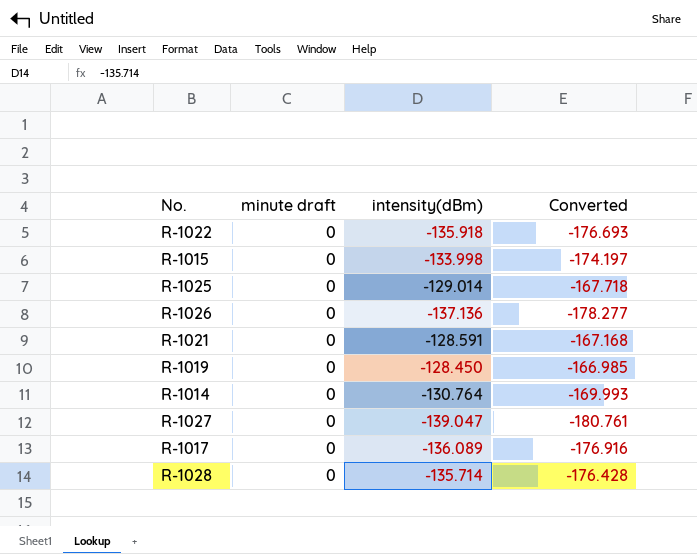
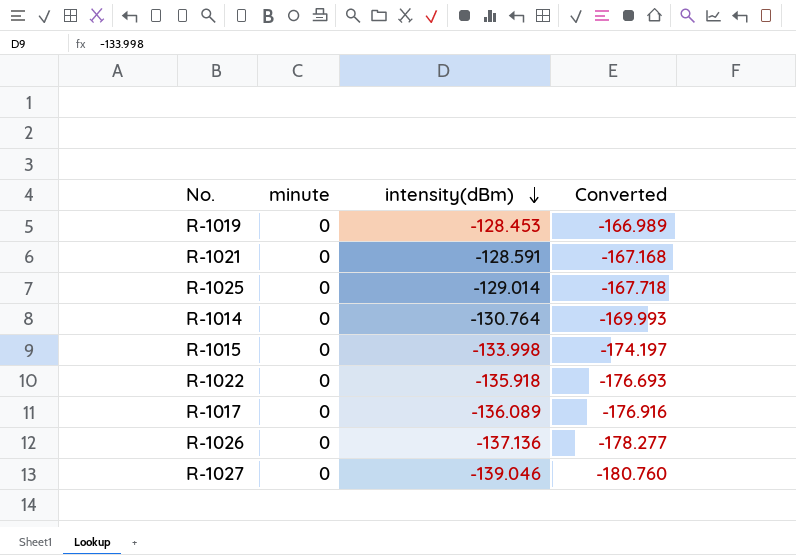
row order: none -> intensity(dBm) descending
column name: minute draft -> minute
row R-1028: 0 | -135.714 | -176.428 -> none
R-1019 | intensity(dBm): -128.450 -> -128.453
R-1019 | Converted: -166.985 -> -166.989
R-1027 | intensity(dBm): -139.047 -> -139.046
R-1027 | Converted: -180.761 -> -180.760

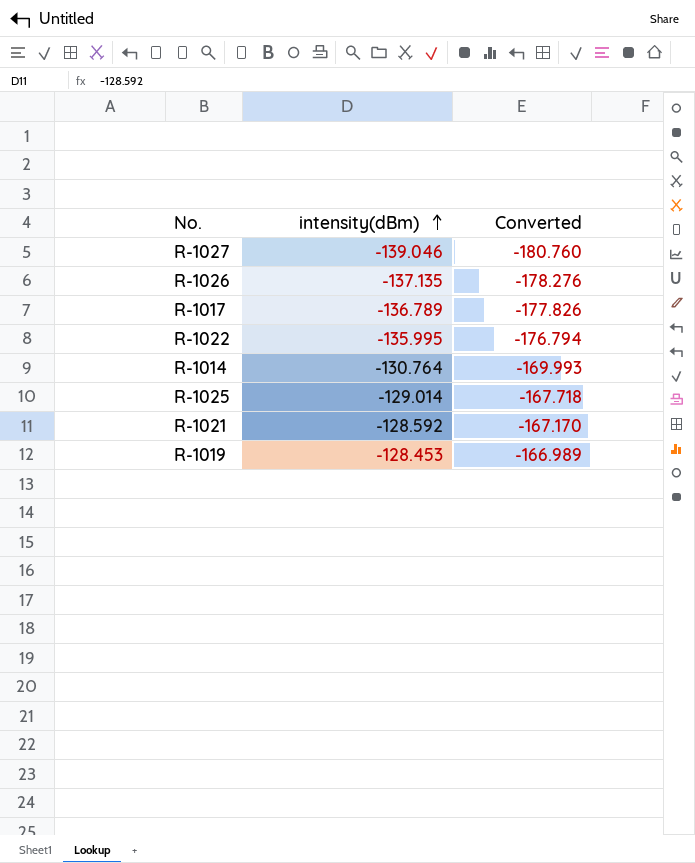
row order: intensity(dBm) descending -> intensity(dBm) ascending
column minute | position: 2 -> none
row R-1015: 0 | -133.998 | -174.197 -> none
R-1026 | intensity(dBm): -137.136 -> -137.135
R-1026 | Converted: -178.277 -> -178.276
R-1017 | intensity(dBm): -136.089 -> -136.789
R-1017 | Converted: -176.916 -> -177.826
R-1022 | intensity(dBm): -135.918 -> -135.995
R-1022 | Converted: -176.693 -> -176.794
R-1021 | intensity(dBm): -128.591 -> -128.592
R-1021 | Converted: -167.168 -> -167.170

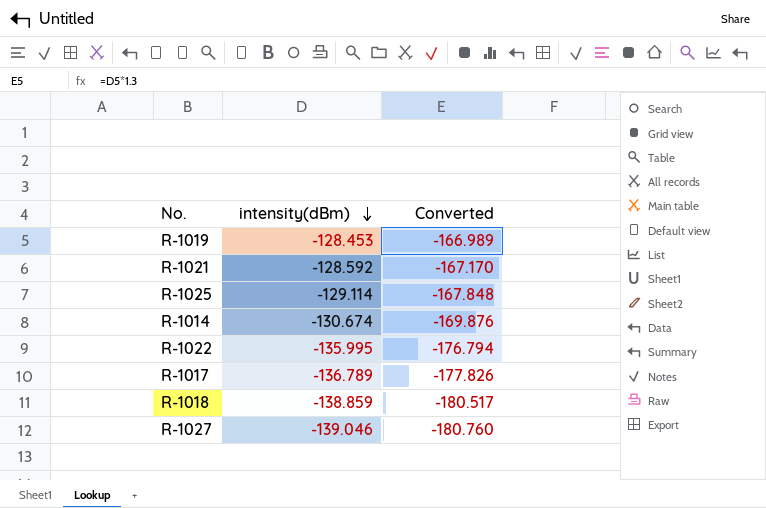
row order: intensity(dBm) ascending -> intensity(dBm) descending
row R-1026: -137.135 | -178.276 -> none
R-1025 | intensity(dBm): -129.014 -> -129.114
R-1025 | Converted: -167.718 -> -167.848
R-1014 | intensity(dBm): -130.764 -> -130.674
R-1014 | Converted: -169.993 -> -169.876
row R-1018: none -> -138.859 | -180.517

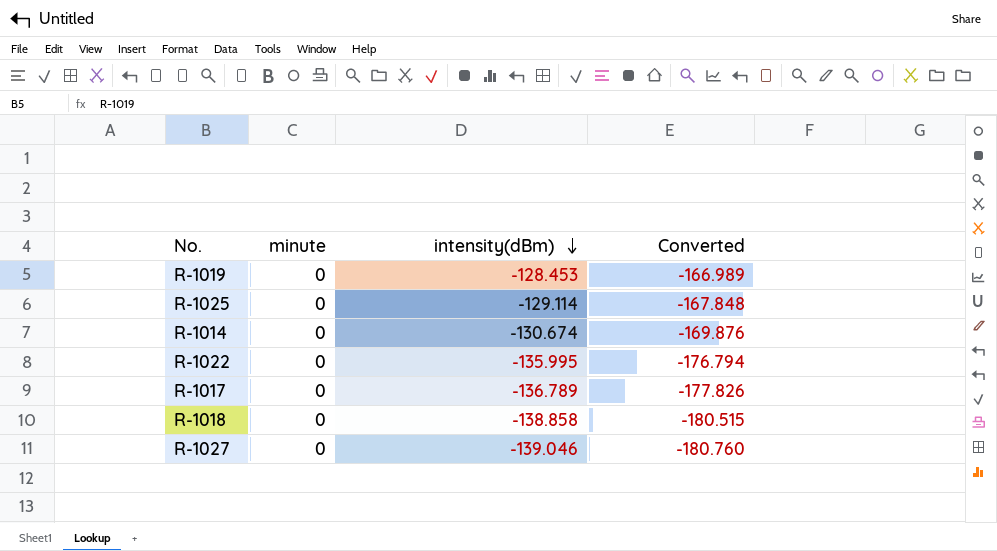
column minute | position: none -> 2
row R-1021: -128.592 | -167.170 -> none
R-1018 | intensity(dBm): -138.859 -> -138.858
R-1018 | Converted: -180.517 -> -180.515

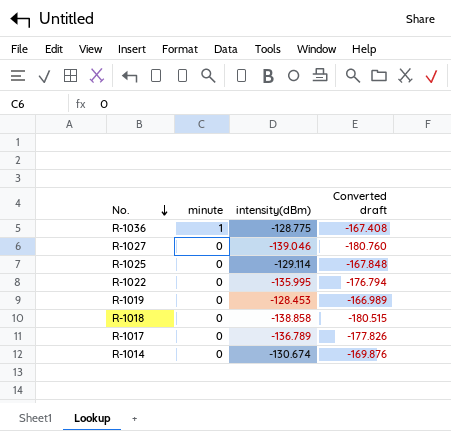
row order: intensity(dBm) descending -> No. descending
column name: Converted -> Converted draft
row R-1036: none -> 1 | -128.775 | -167.408

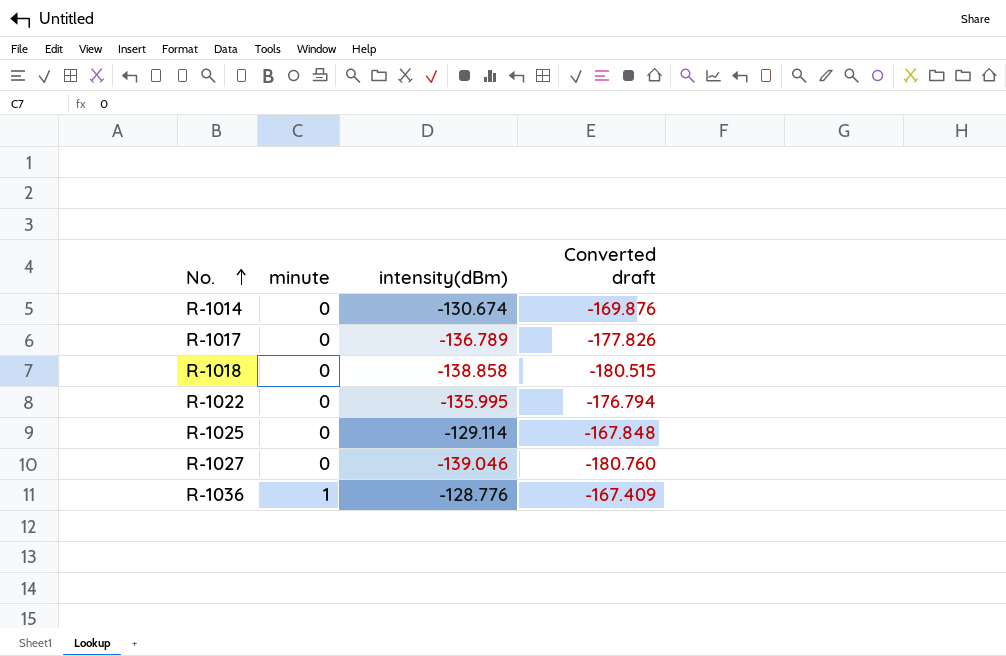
row order: No. descending -> No. ascending
row R-1019: 0 | -128.453 | -166.989 -> none
R-1036 | intensity(dBm): -128.775 -> -128.776
R-1036 | Converted draft: -167.408 -> -167.409

